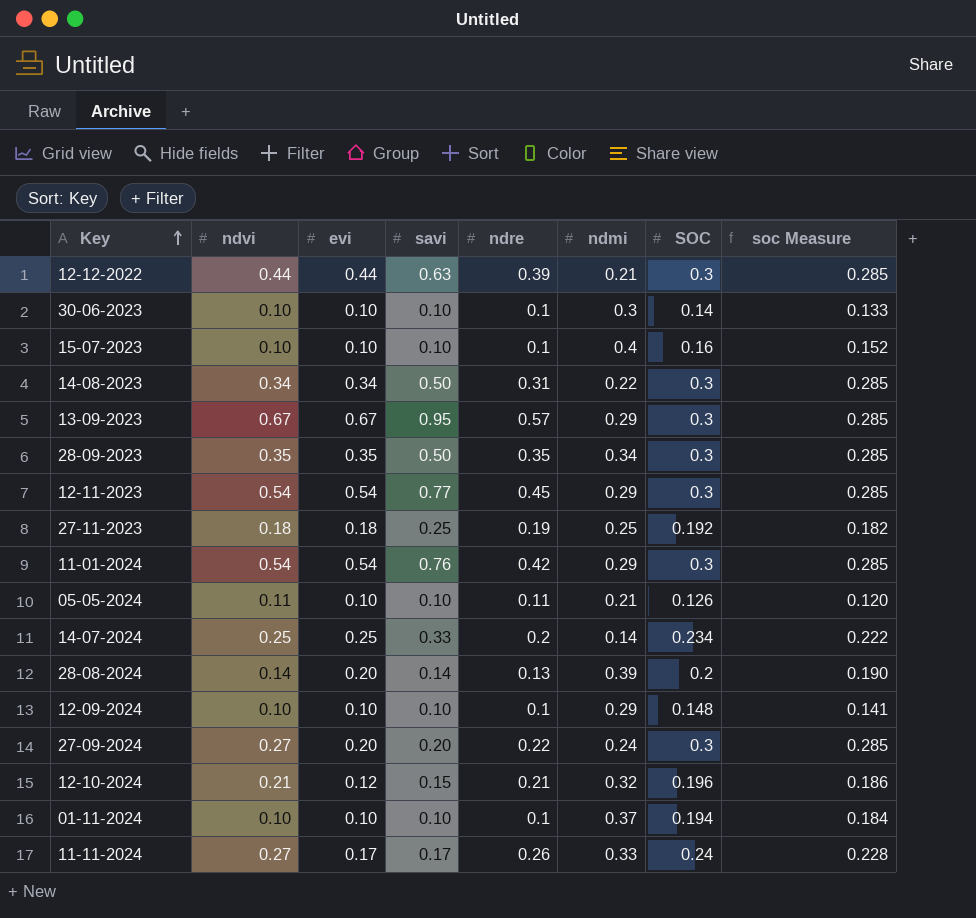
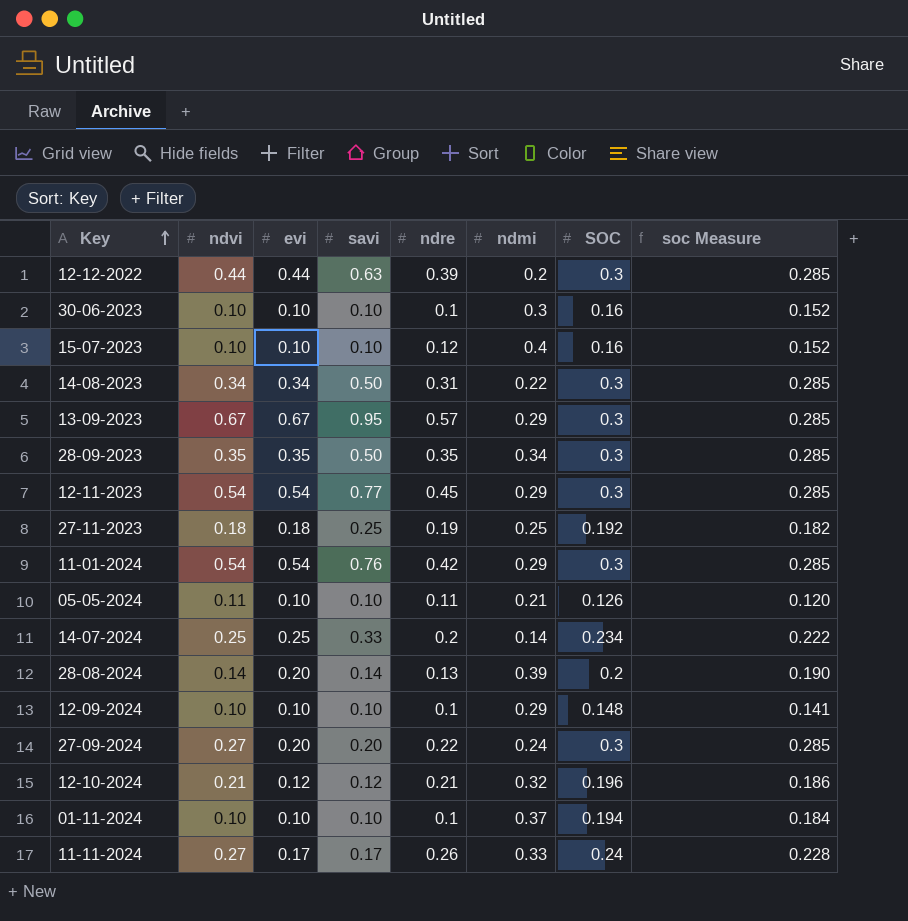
12-12-2022 | ndmi: 0.21 -> 0.2
30-06-2023 | SOC: 0.14 -> 0.16
30-06-2023 | soc Measure: 0.133 -> 0.152
15-07-2023 | ndre: 0.1 -> 0.12
12-10-2024 | savi: 0.15 -> 0.12

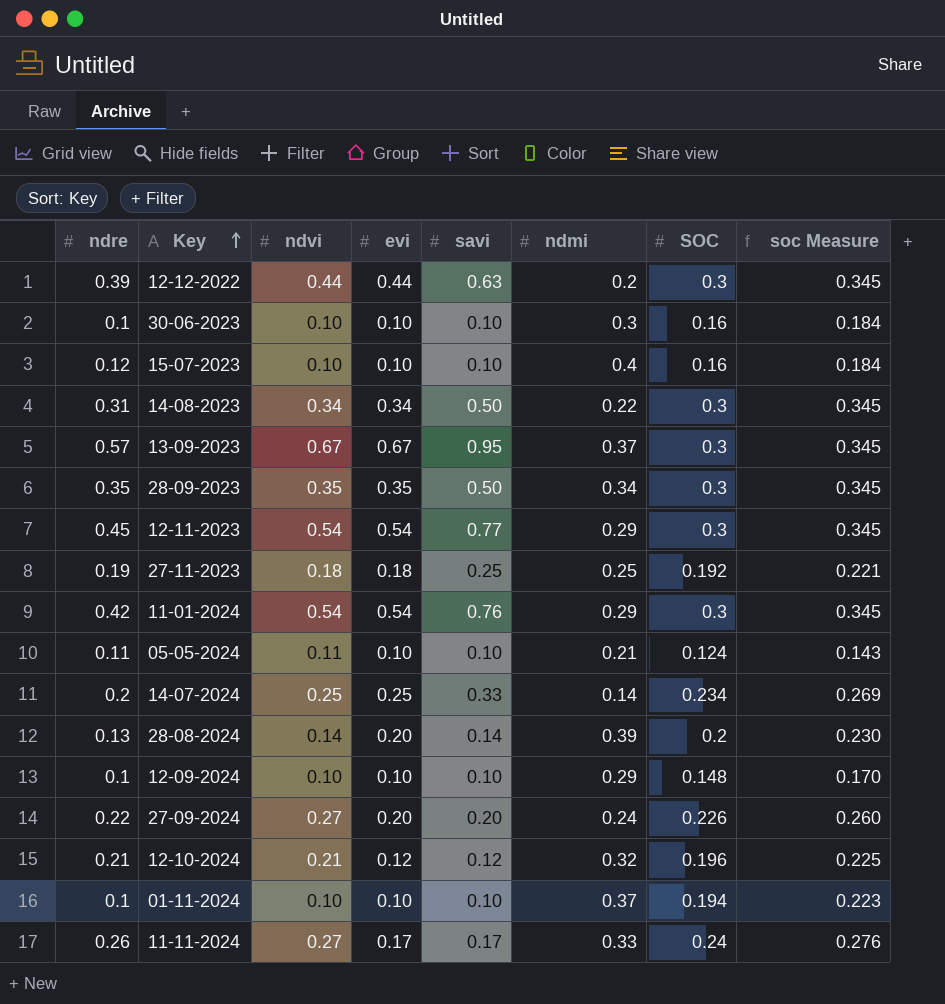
column ndre | position: 5 -> 1
column soc Measure | formula: [SOC] * 0.95 -> [SOC] * 1.15
13-09-2023 | ndmi: 0.29 -> 0.37
05-05-2024 | SOC: 0.126 -> 0.124
27-09-2024 | SOC: 0.3 -> 0.226

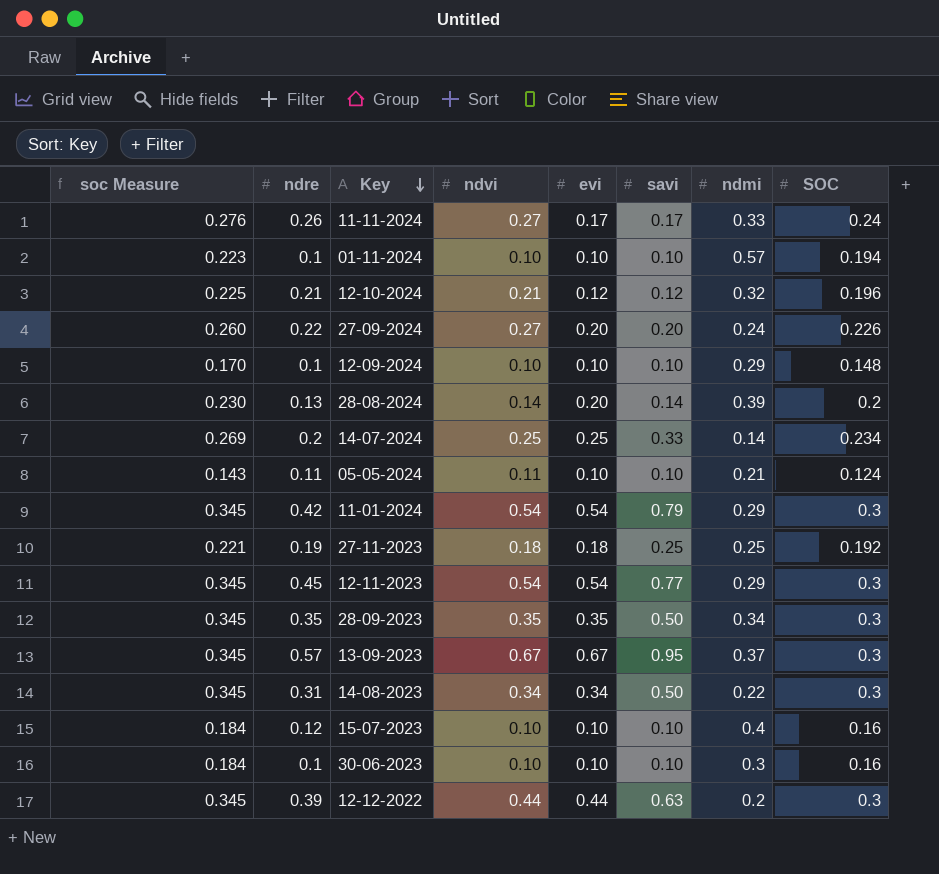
row order: Key ascending -> Key descending
column soc Measure | position: 8 -> 1
01-11-2024 | ndmi: 0.37 -> 0.57
11-01-2024 | savi: 0.76 -> 0.79

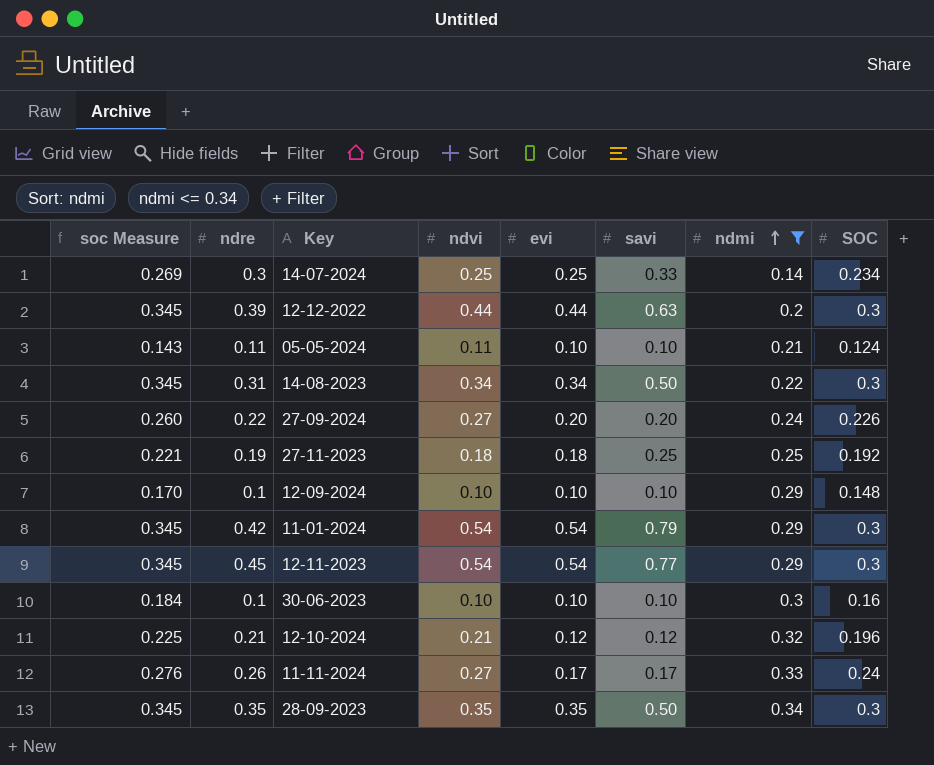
filter: none -> ndmi <= 0.34
row order: Key descending -> ndmi ascending
14-07-2024 | ndre: 0.2 -> 0.3

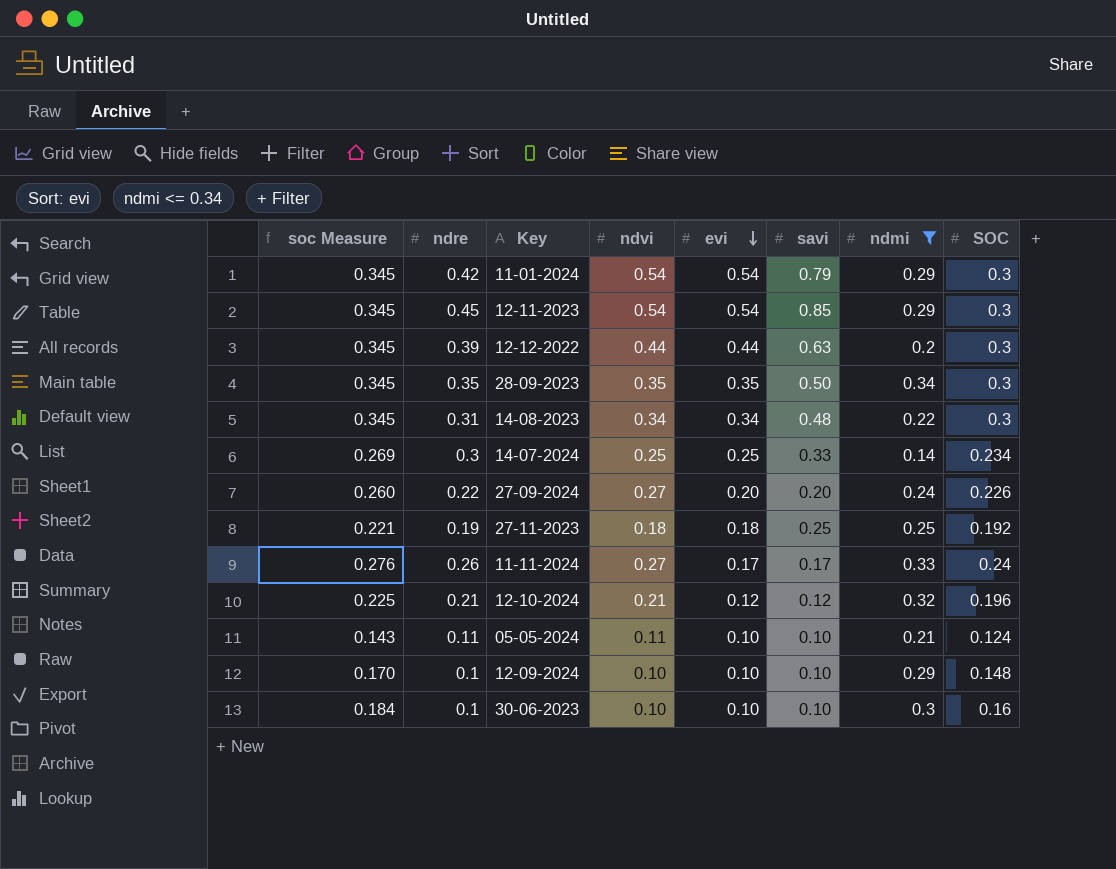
row order: ndmi ascending -> evi descending
12-11-2023 | savi: 0.77 -> 0.85
14-08-2023 | savi: 0.50 -> 0.48

